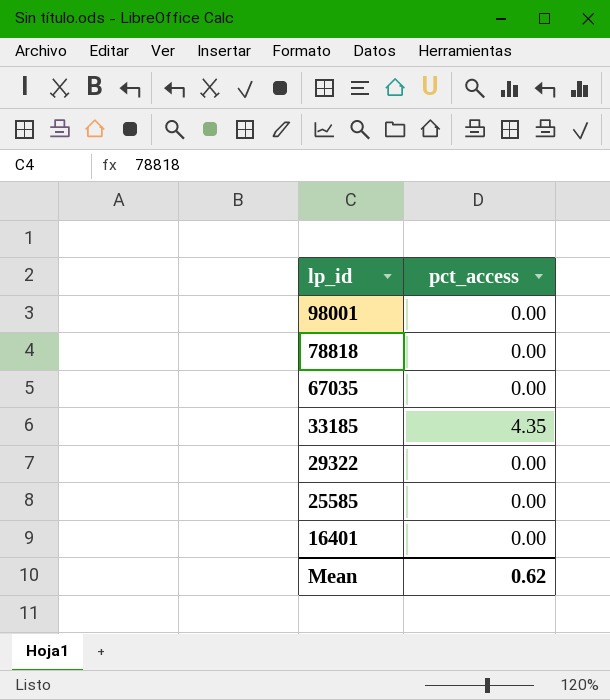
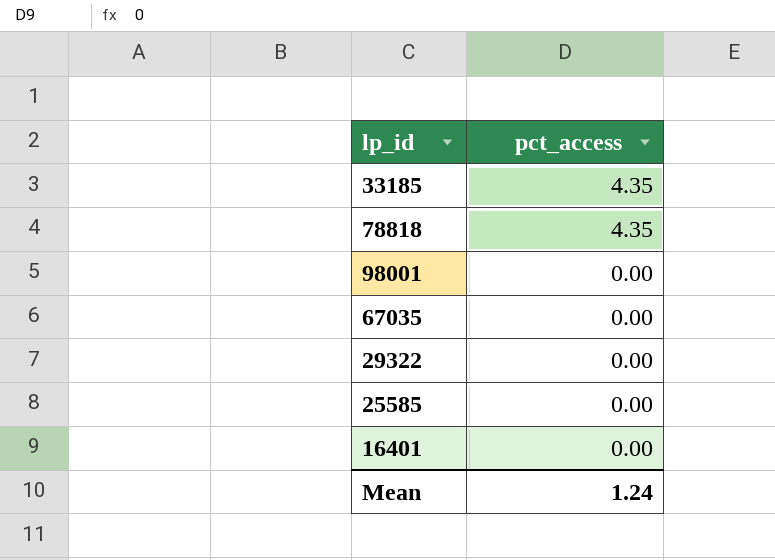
row order: lp_id descending -> pct_access descending
78818 | pct_access: 0.00 -> 4.35
Mean | pct_access: 0.62 -> 1.24

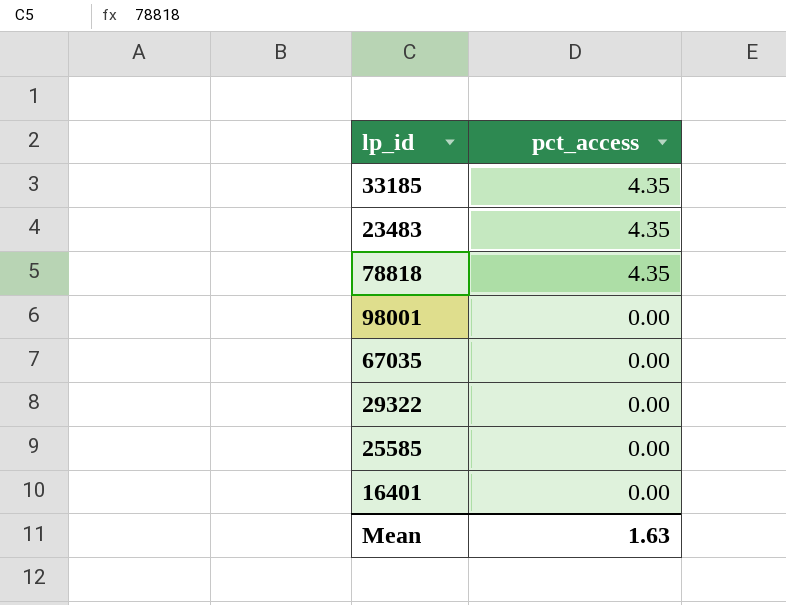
row 23483: none -> 4.35
Mean | pct_access: 1.24 -> 1.63

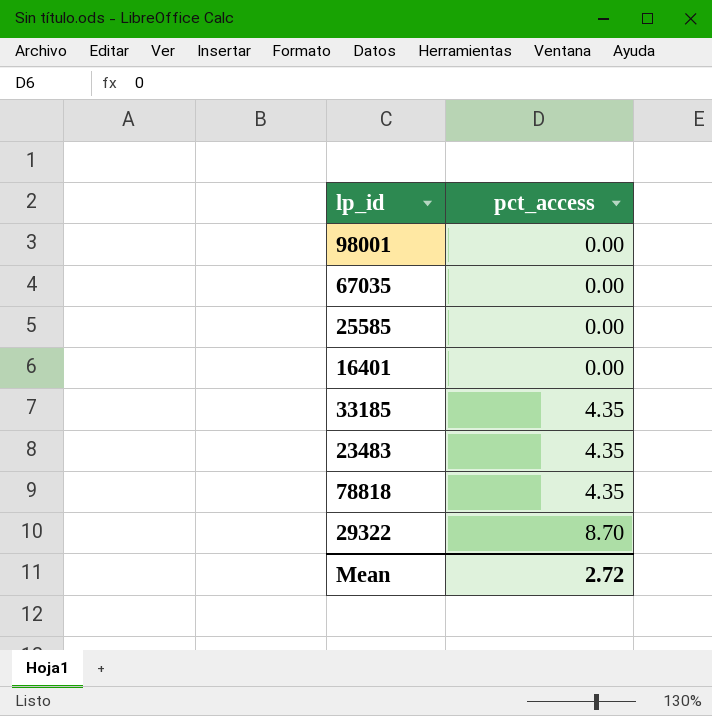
row order: pct_access descending -> pct_access ascending
29322 | pct_access: 0.00 -> 8.70
Mean | pct_access: 1.63 -> 2.72

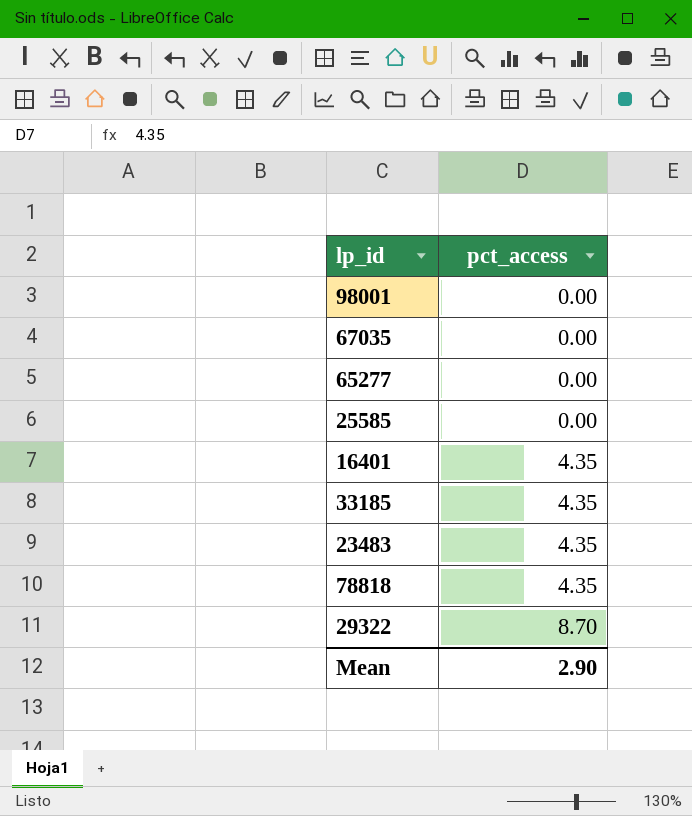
row 65277: none -> 0.00
16401 | pct_access: 0.00 -> 4.35
Mean | pct_access: 2.72 -> 2.90

